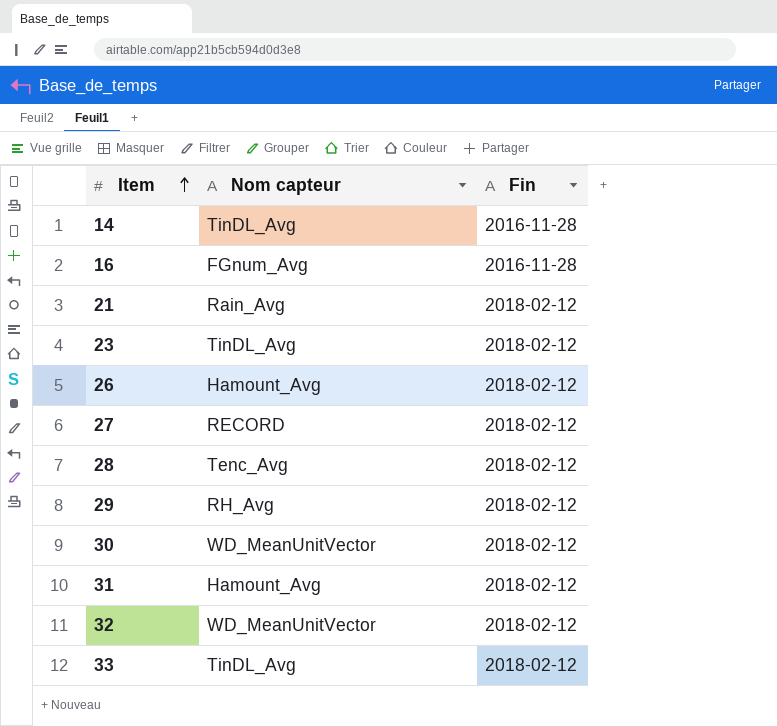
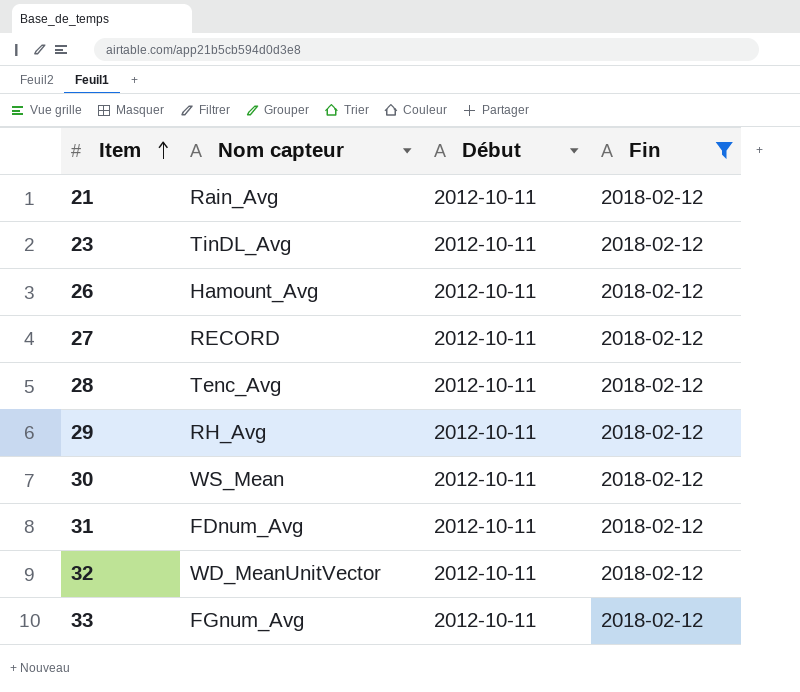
filter: none -> Fin = 2018-02-12
column Début | position: none -> 3
30 | Nom capteur: WD_MeanUnitVector -> WS_Mean
31 | Nom capteur: Hamount_Avg -> FDnum_Avg
33 | Nom capteur: TinDL_Avg -> FGnum_Avg

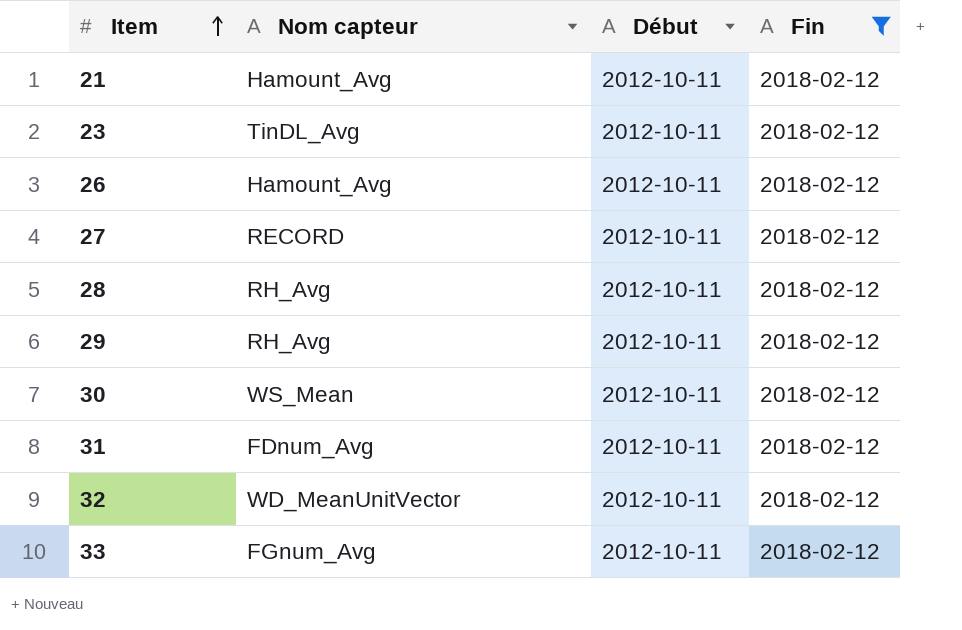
21 | Nom capteur: Rain_Avg -> Hamount_Avg
28 | Nom capteur: Tenc_Avg -> RH_Avg

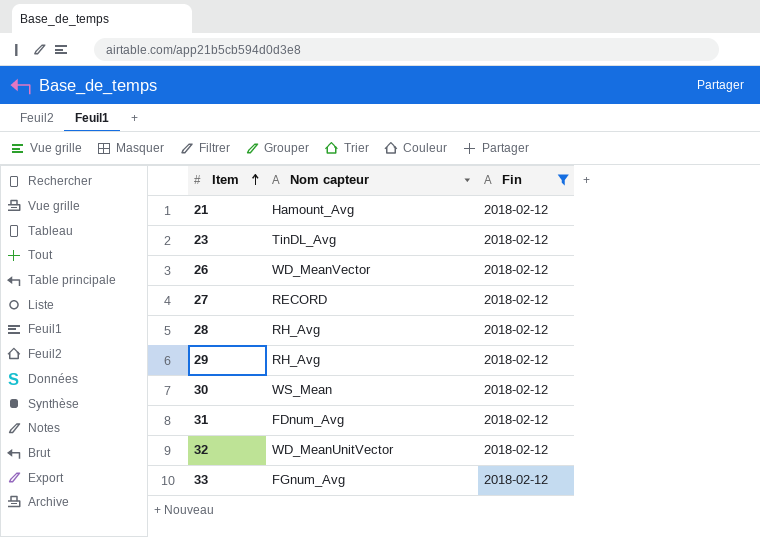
column Début | position: 3 -> none
26 | Nom capteur: Hamount_Avg -> WD_MeanVector

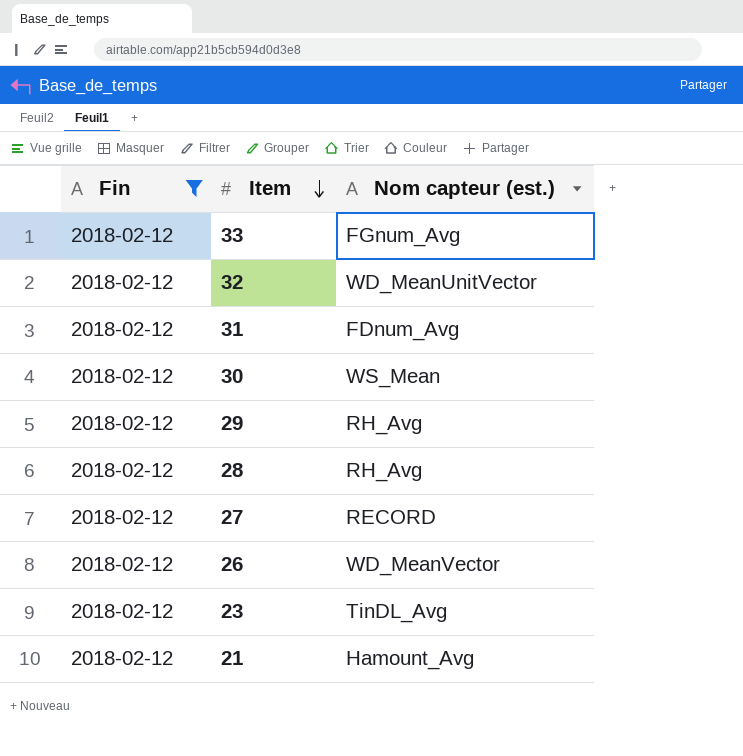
row order: Item ascending -> Item descending
column Fin | position: 3 -> 1
column name: Nom capteur -> Nom capteur (est.)

